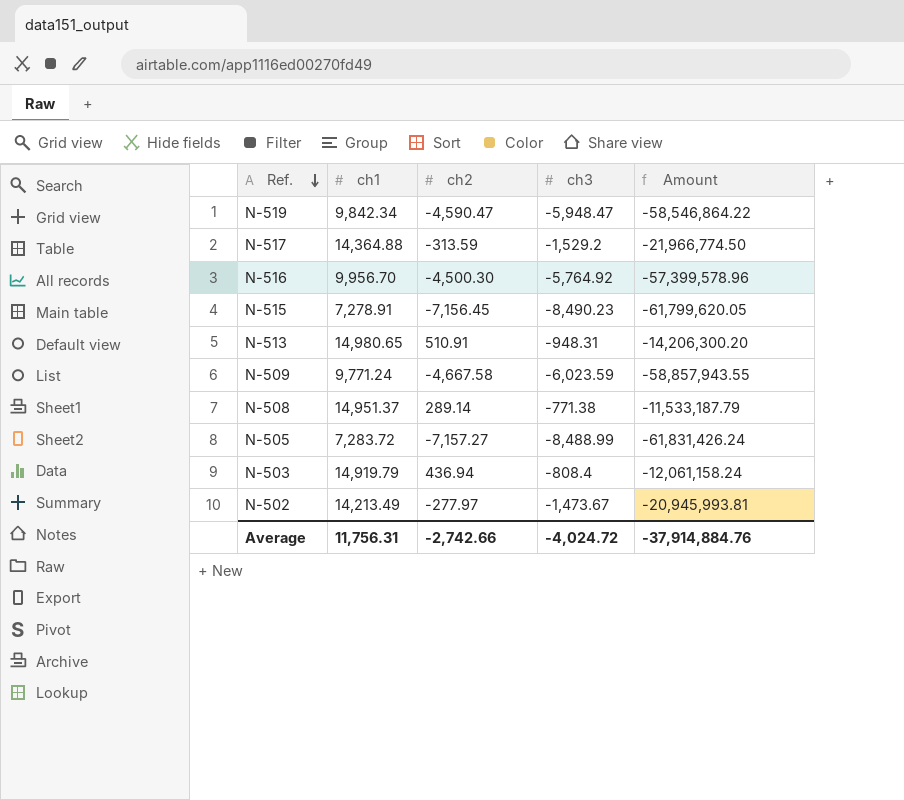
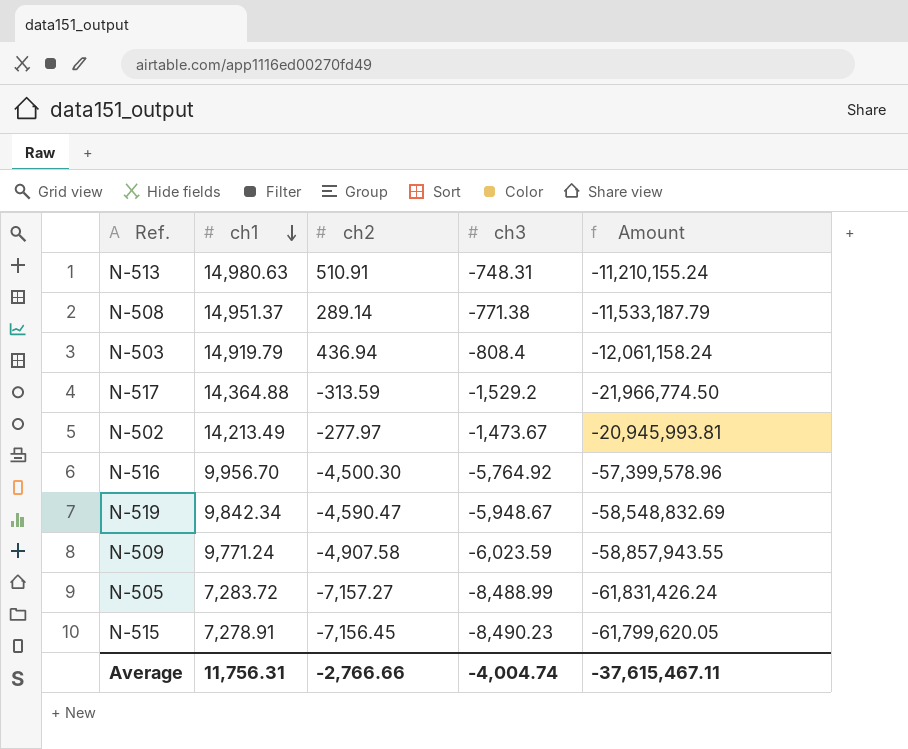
row order: Ref. descending -> ch1 descending
N-513 | ch1: 14,980.65 -> 14,980.63
N-513 | ch3: -948.31 -> -748.31
N-513 | Amount: -14,206,300.20 -> -11,210,155.24
N-519 | ch3: -5,948.47 -> -5,948.67
N-519 | Amount: -58,546,864.22 -> -58,548,832.69
N-509 | ch2: -4,667.58 -> -4,907.58
Average | ch2: -2,742.66 -> -2,766.66
Average | ch3: -4,024.72 -> -4,004.74
Average | Amount: -37,914,884.76 -> -37,615,467.11

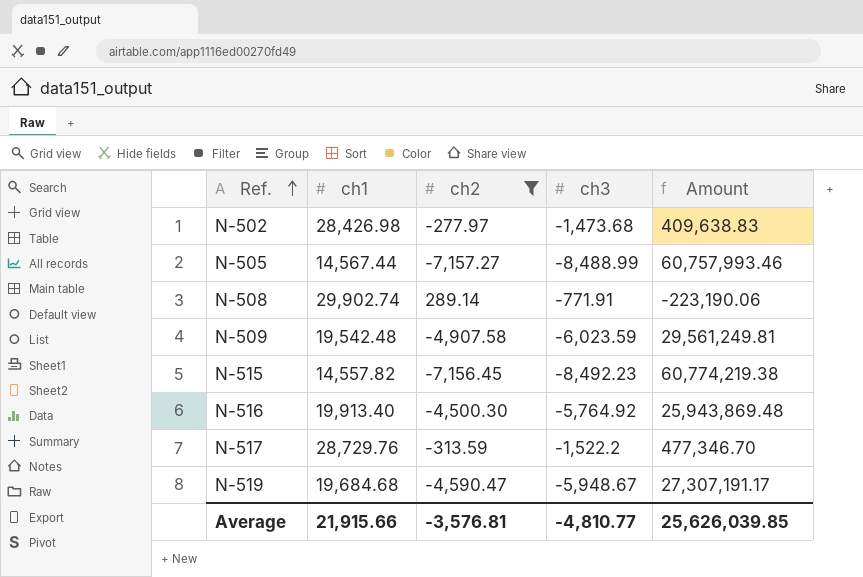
filter: none -> ch2 <= 289.14
row order: ch1 descending -> Ref. ascending
column Amount | formula: [ch1] * [ch3] -> [ch2] * [ch3]
N-502 | ch1: 14,213.49 -> 28,426.98
N-502 | ch3: -1,473.67 -> -1,473.68
N-505 | ch1: 7,283.72 -> 14,567.44
N-508 | ch1: 14,951.37 -> 29,902.74
N-508 | ch3: -771.38 -> -771.91
N-509 | ch1: 9,771.24 -> 19,542.48
N-515 | ch1: 7,278.91 -> 14,557.82
N-515 | ch3: -8,490.23 -> -8,492.23
N-516 | ch1: 9,956.70 -> 19,913.40
N-517 | ch1: 14,364.88 -> 28,729.76
N-517 | ch3: -1,529.2 -> -1,522.2
N-519 | ch1: 9,842.34 -> 19,684.68
Average | ch1: 11,756.31 -> 21,915.66
Average | ch2: -2,766.66 -> -3,576.81
Average | ch3: -4,004.74 -> -4,810.77
Average | Amount: -37,615,467.11 -> 25,626,039.85

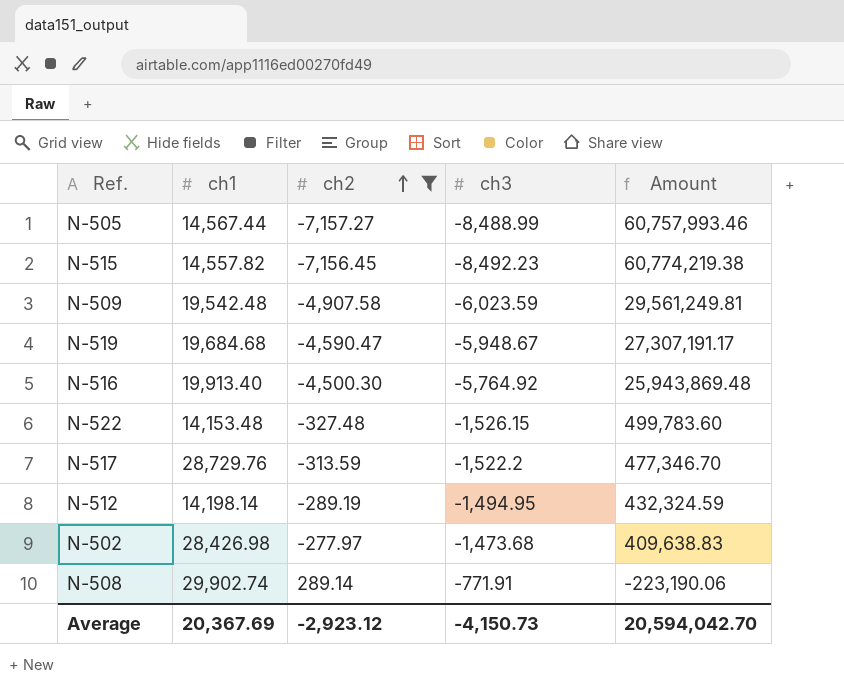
row order: Ref. ascending -> ch2 ascending
row N-522: none -> 14,153.48 | -327.48 | -1,526.15 | 499,783.60
row N-512: none -> 14,198.14 | -289.19 | -1,494.95 | 432,324.59
Average | ch1: 21,915.66 -> 20,367.69
Average | ch2: -3,576.81 -> -2,923.12
Average | ch3: -4,810.77 -> -4,150.73
Average | Amount: 25,626,039.85 -> 20,594,042.70

